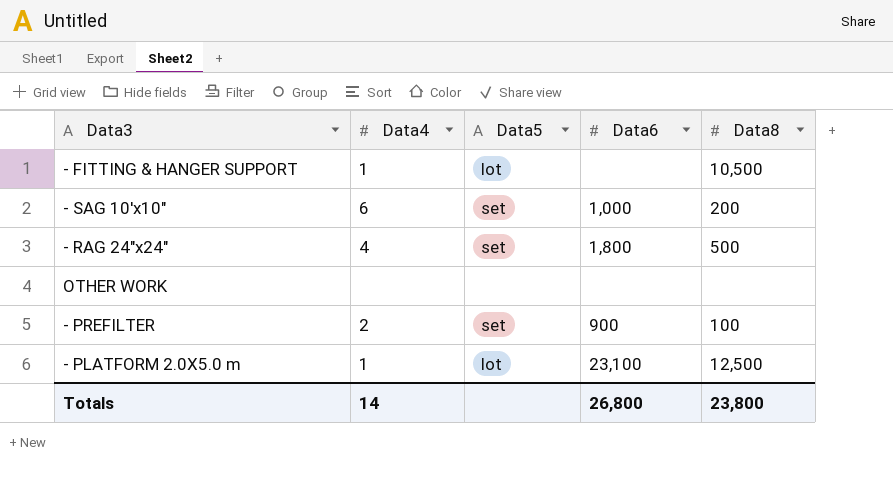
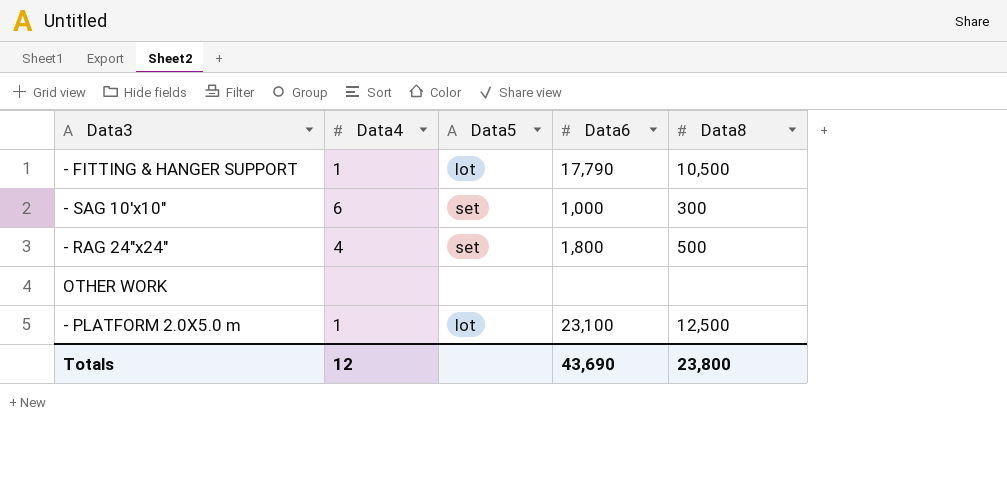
row - PREFILTER: 2 | set | 900 | 100 -> none
- FITTING & HANGER SUPPORT | Data6: none -> 17,790
- SAG 10'x10" | Data8: 200 -> 300
Totals | Data4: 14 -> 12
Totals | Data6: 26,800 -> 43,690

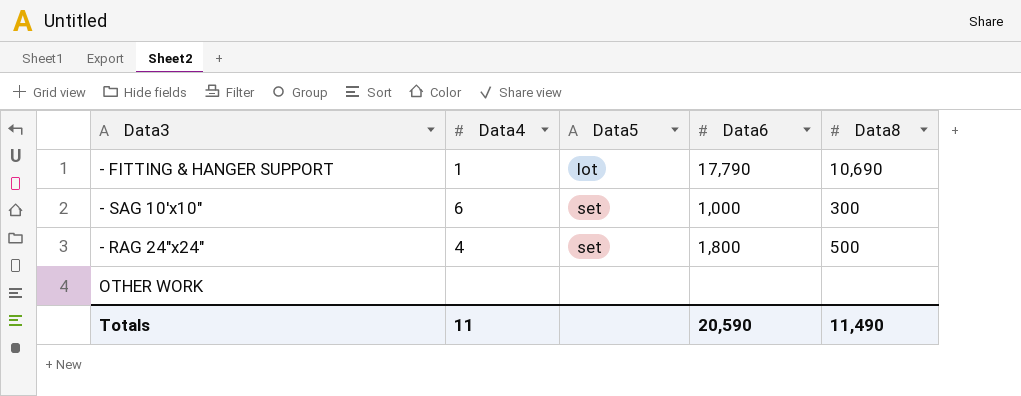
row - PLATFORM 2.0X5.0 m: 1 | lot | 23,100 | 12,500 -> none
- FITTING & HANGER SUPPORT | Data8: 10,500 -> 10,690
Totals | Data4: 12 -> 11
Totals | Data6: 43,690 -> 20,590
Totals | Data8: 23,800 -> 11,490

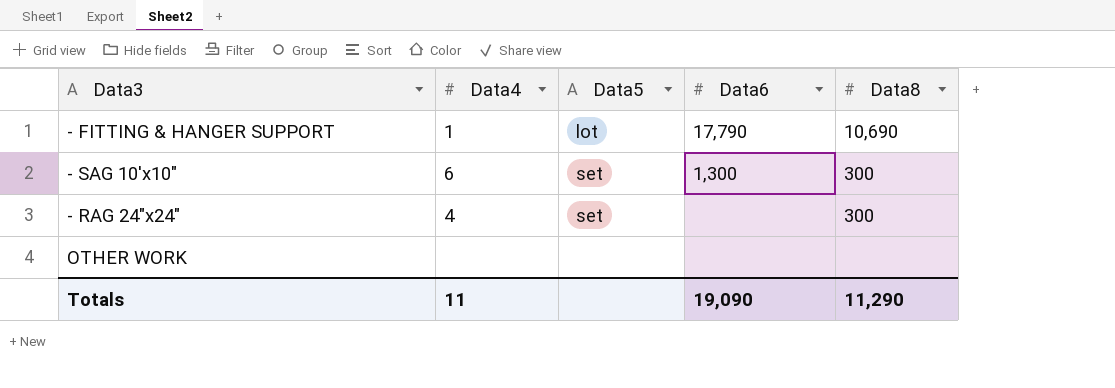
- SAG 10'x10" | Data6: 1,000 -> 1,300
- RAG 24"x24" | Data6: 1,800 -> none
- RAG 24"x24" | Data8: 500 -> 300
Totals | Data6: 20,590 -> 19,090
Totals | Data8: 11,490 -> 11,290

